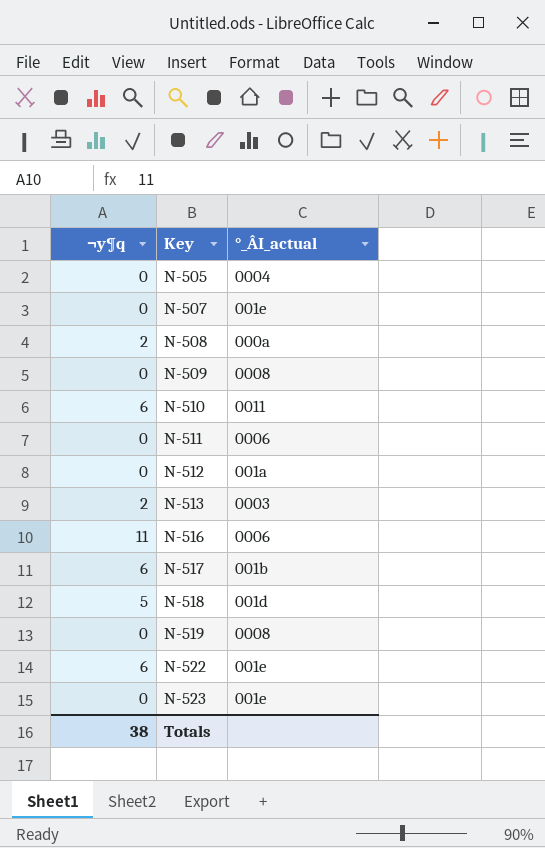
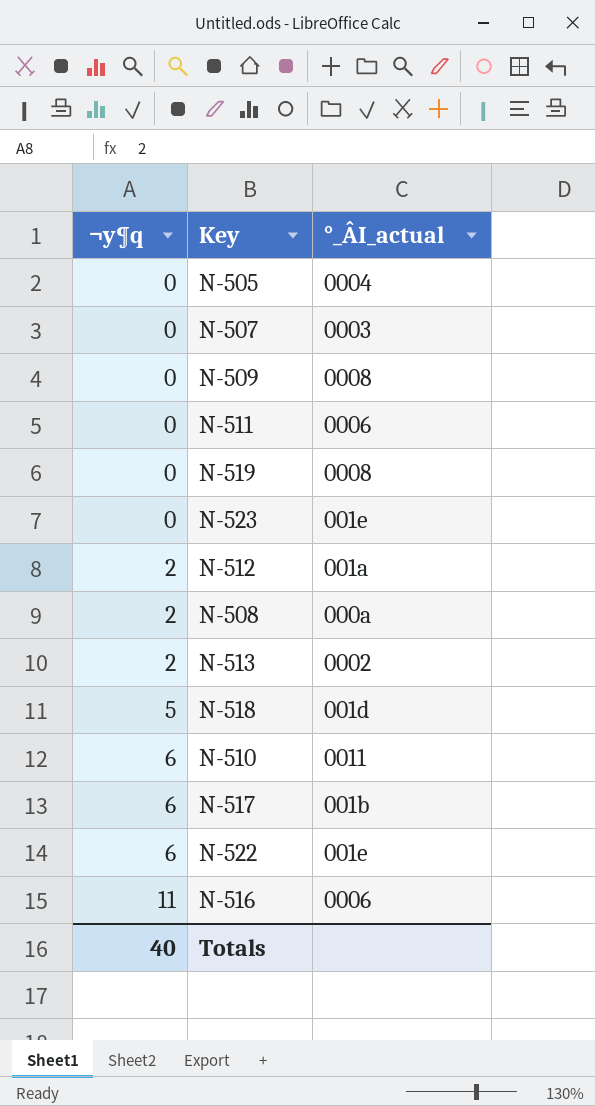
row order: Key ascending -> ¬y¶q ascending
N-507 | °_ÂI_actual: 001e -> 0003
N-512 | ¬y¶q: 0 -> 2
N-513 | °_ÂI_actual: 0003 -> 0002
Totals | ¬y¶q: 38 -> 40

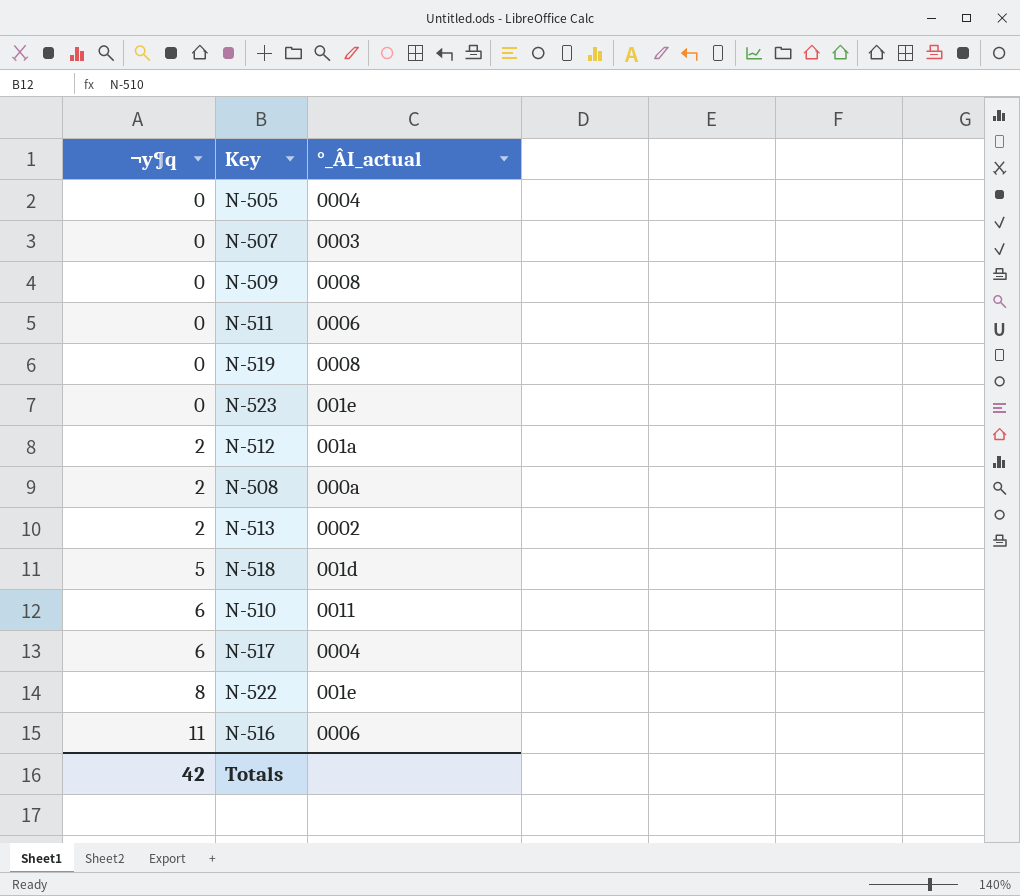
N-517 | °_ÂI_actual: 001b -> 0004
N-522 | ¬y¶q: 6 -> 8
Totals | ¬y¶q: 40 -> 42

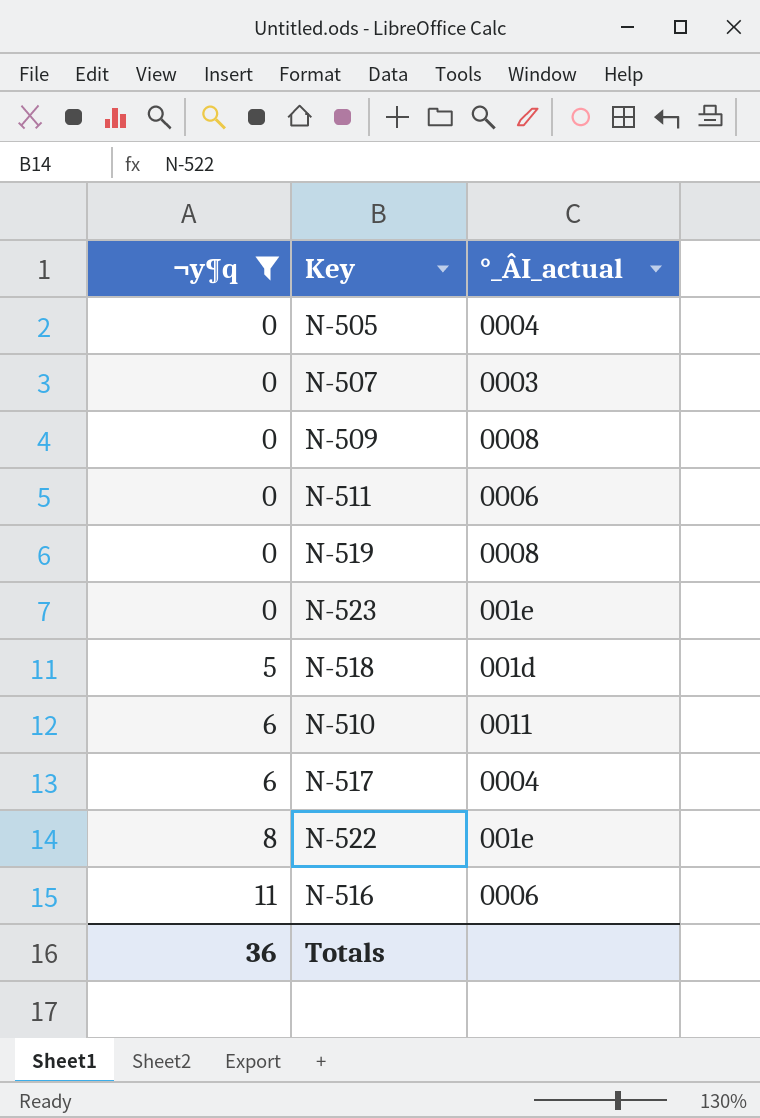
filter: none -> ¬y¶q != 2
Totals | ¬y¶q: 42 -> 36

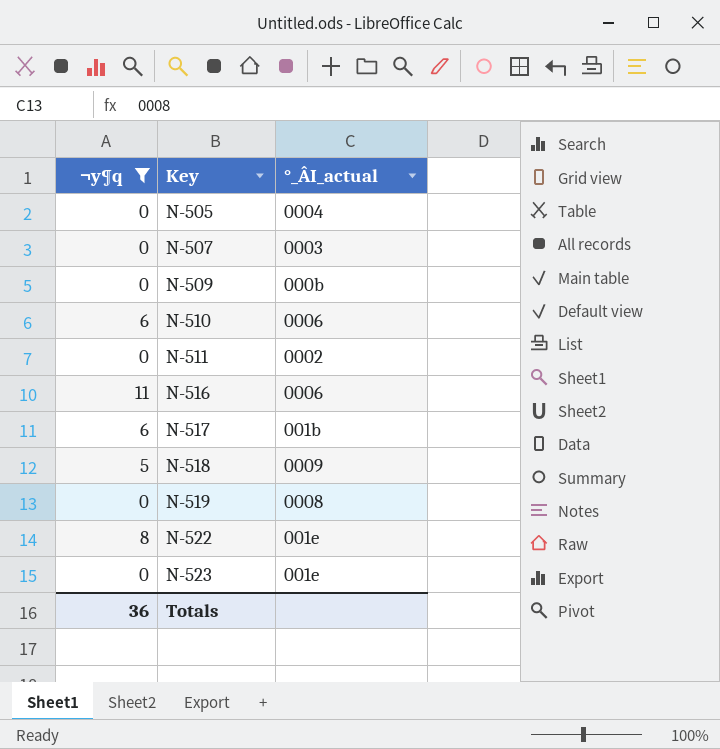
row order: ¬y¶q ascending -> Key ascending
N-509 | °_ÂI_actual: 0008 -> 000b
N-510 | °_ÂI_actual: 0011 -> 0006
N-511 | °_ÂI_actual: 0006 -> 0002
N-517 | °_ÂI_actual: 0004 -> 001b
N-518 | °_ÂI_actual: 001d -> 0009

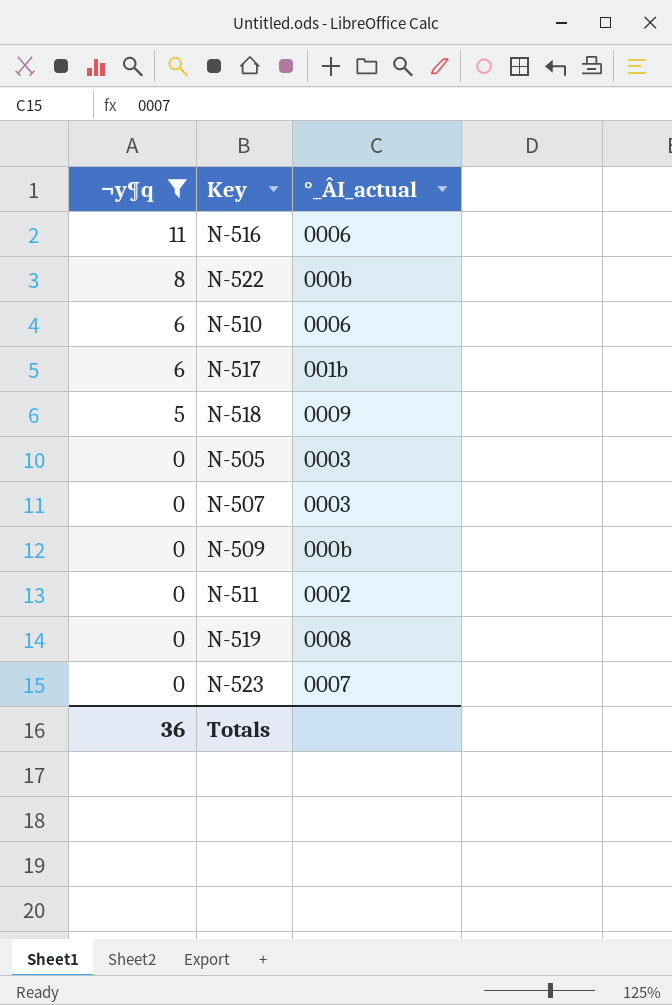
row order: Key ascending -> ¬y¶q descending
N-522 | °_ÂI_actual: 001e -> 000b
N-505 | °_ÂI_actual: 0004 -> 0003
N-523 | °_ÂI_actual: 001e -> 0007

